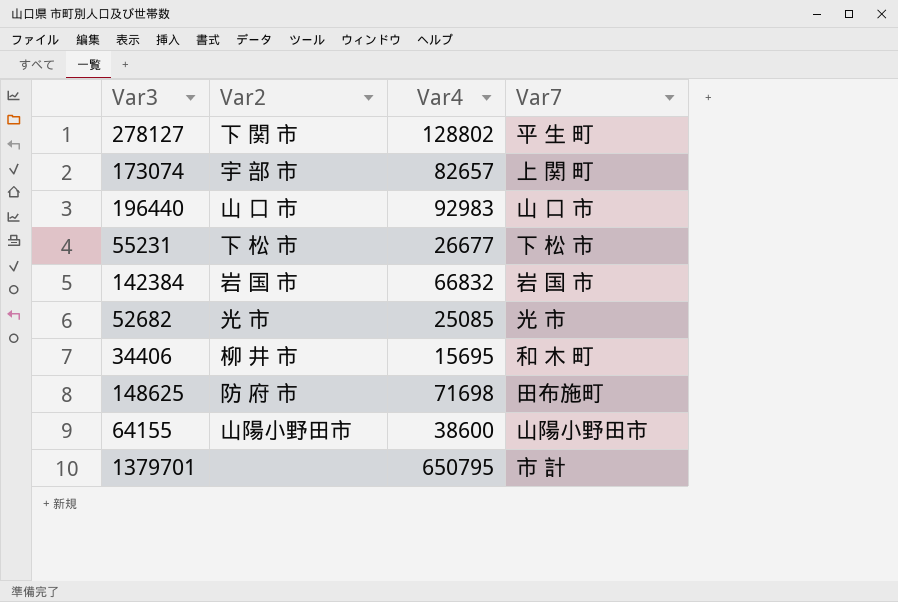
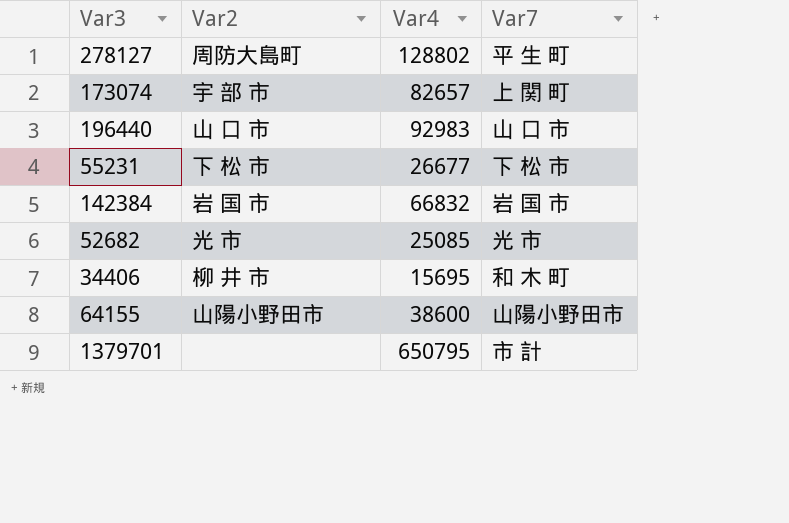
row 148625: 防 府 市 | 71698 | 田布施町 -> none
278127 | Var2: 下 関 市 -> 周防大島町

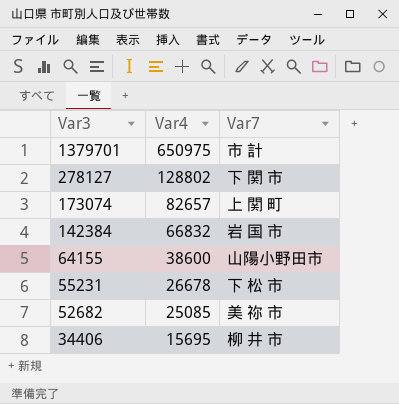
row order: none -> Var3 descending
column Var2 | position: 2 -> none
row 196440: 山 口 市 | 92983 | 山 口 市 -> none
1379701 | Var4: 650795 -> 650975
278127 | Var7: 平 生 町 -> 下 関 市
55231 | Var4: 26677 -> 26678
52682 | Var7: 光 市 -> 美 祢 市
34406 | Var7: 和 木 町 -> 柳 井 市

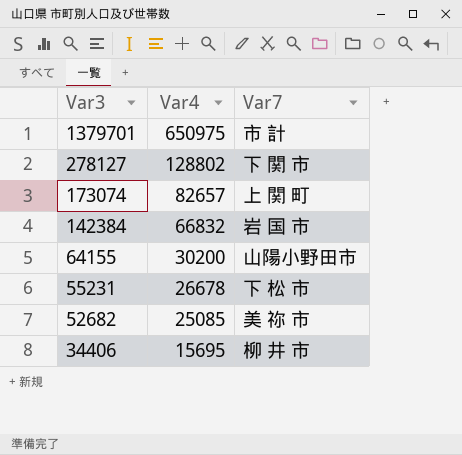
64155 | Var4: 38600 -> 30200

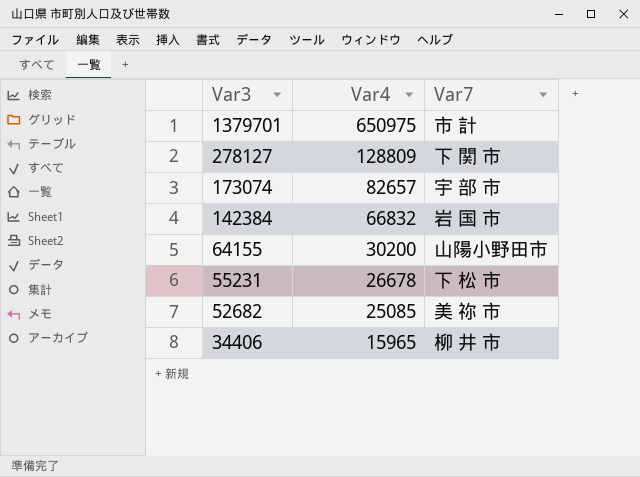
278127 | Var4: 128802 -> 128809
173074 | Var7: 上 関 町 -> 宇 部 市
34406 | Var4: 15695 -> 15965

